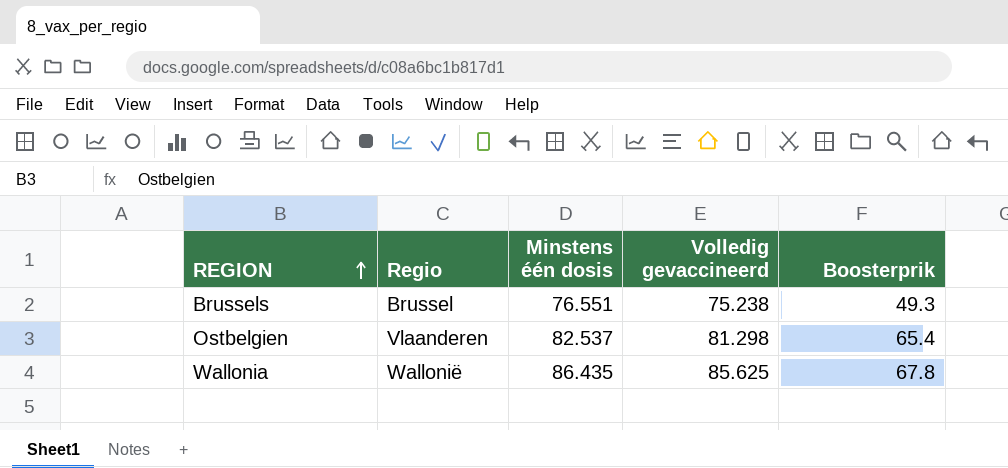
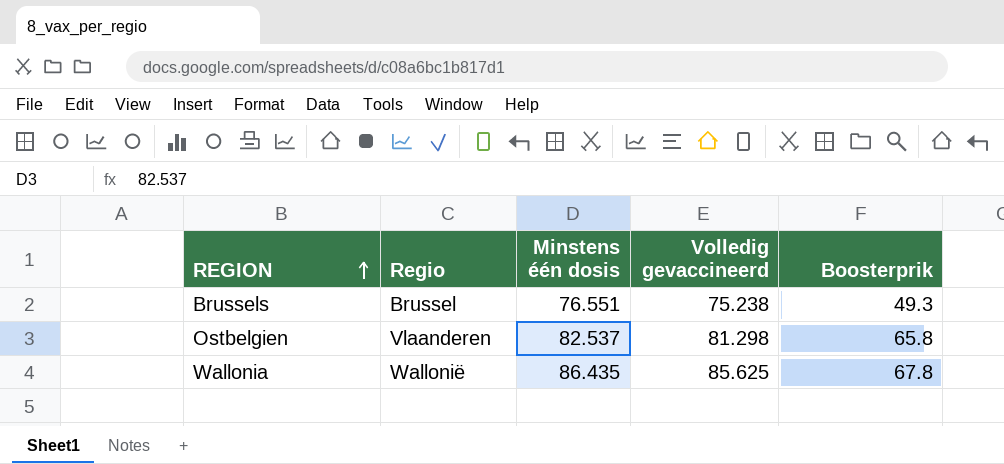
Ostbelgien | Boosterprik: 65.4 -> 65.8

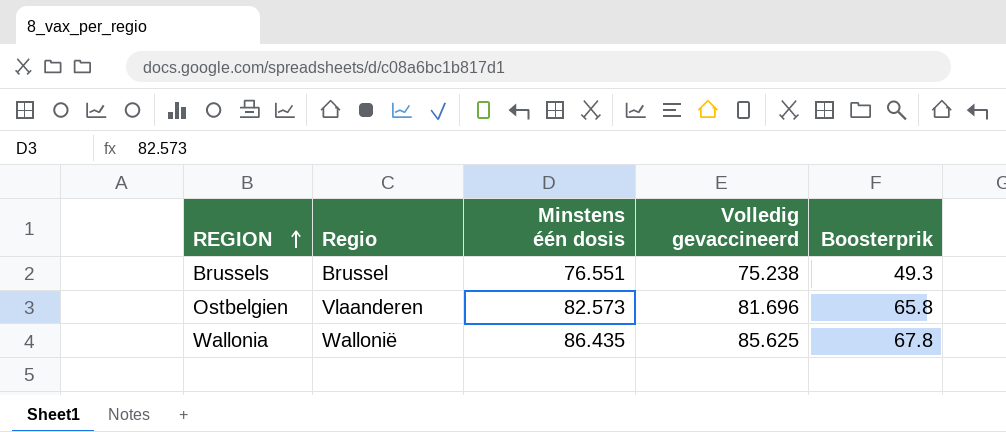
Ostbelgien | Minstens één dosis: 82.537 -> 82.573
Ostbelgien | Volledig gevaccineerd: 81.298 -> 81.696

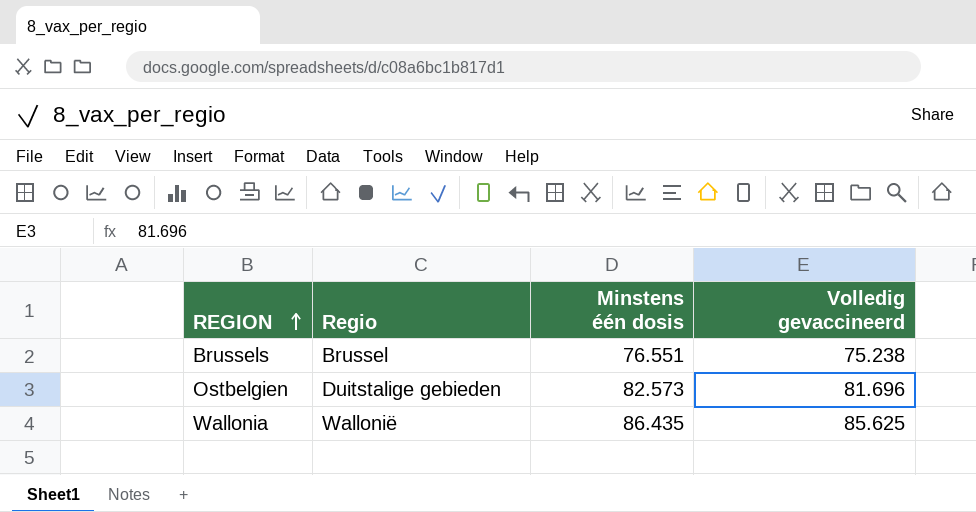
column Boosterprik | position: 5 -> none
Ostbelgien | Regio: Vlaanderen -> Duitstalige gebieden

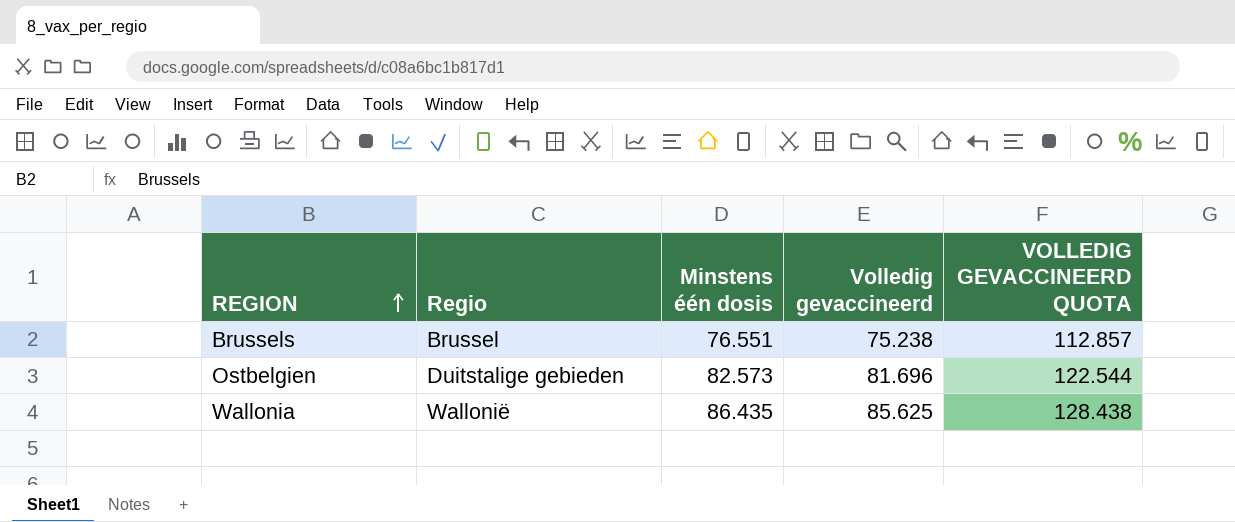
column VOLLEDIG GEVACCINEERD QUOTA | formula: none -> [Volledig gevaccineerd] * 1.5

